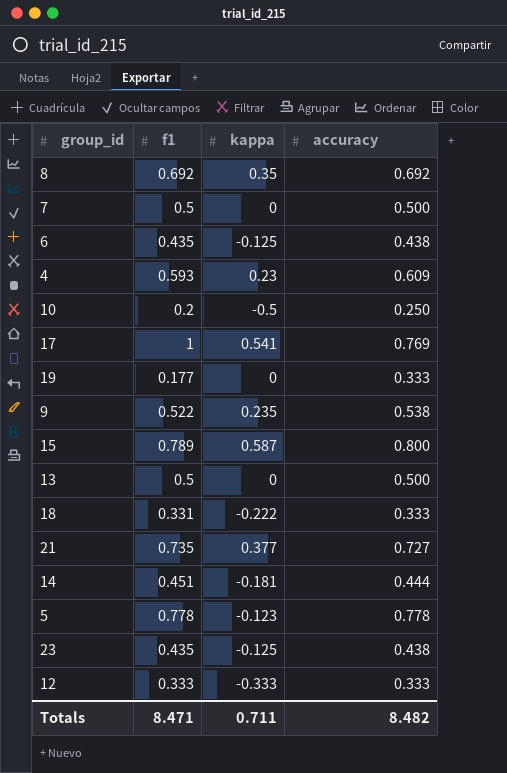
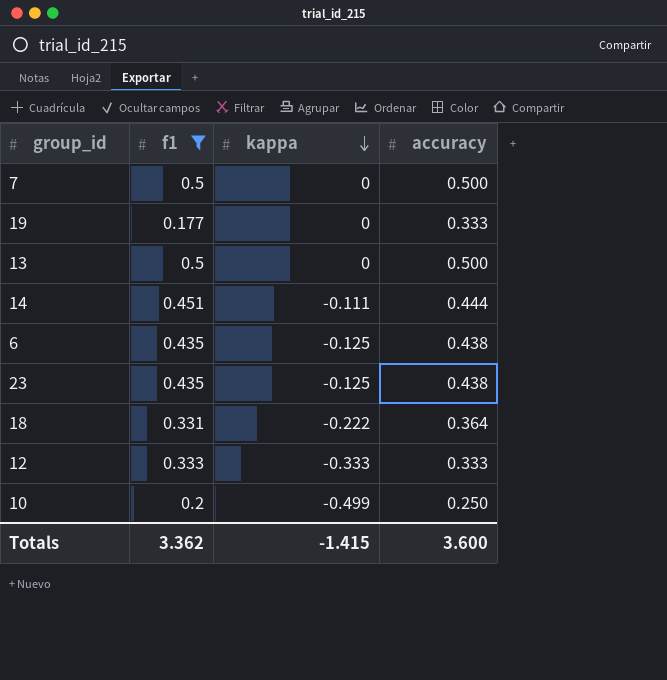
filter: none -> f1 <= 0.5
row order: none -> kappa descending
14 | kappa: -0.181 -> -0.111
18 | accuracy: 0.333 -> 0.364
10 | kappa: -0.5 -> -0.499
Totals | f1: 8.471 -> 3.362
Totals | kappa: 0.711 -> -1.415
Totals | accuracy: 8.482 -> 3.600

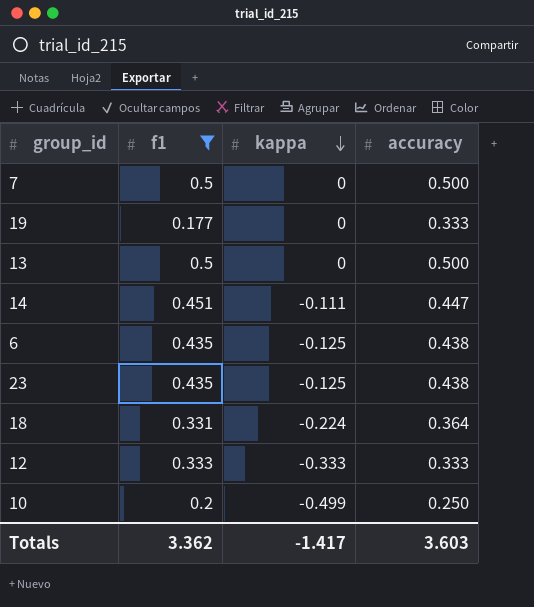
14 | accuracy: 0.444 -> 0.447
18 | kappa: -0.222 -> -0.224
Totals | kappa: -1.415 -> -1.417
Totals | accuracy: 3.600 -> 3.603

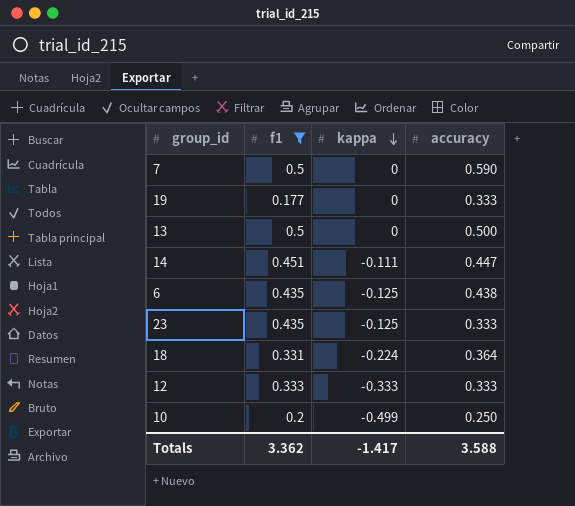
7 | accuracy: 0.500 -> 0.590
23 | accuracy: 0.438 -> 0.333
Totals | accuracy: 3.603 -> 3.588

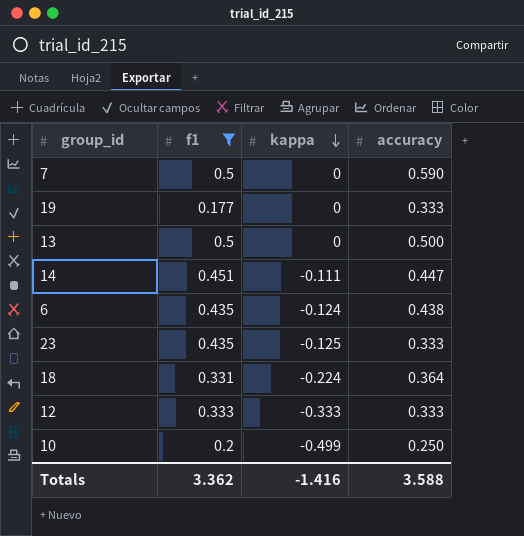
6 | kappa: -0.125 -> -0.124
Totals | kappa: -1.417 -> -1.416

